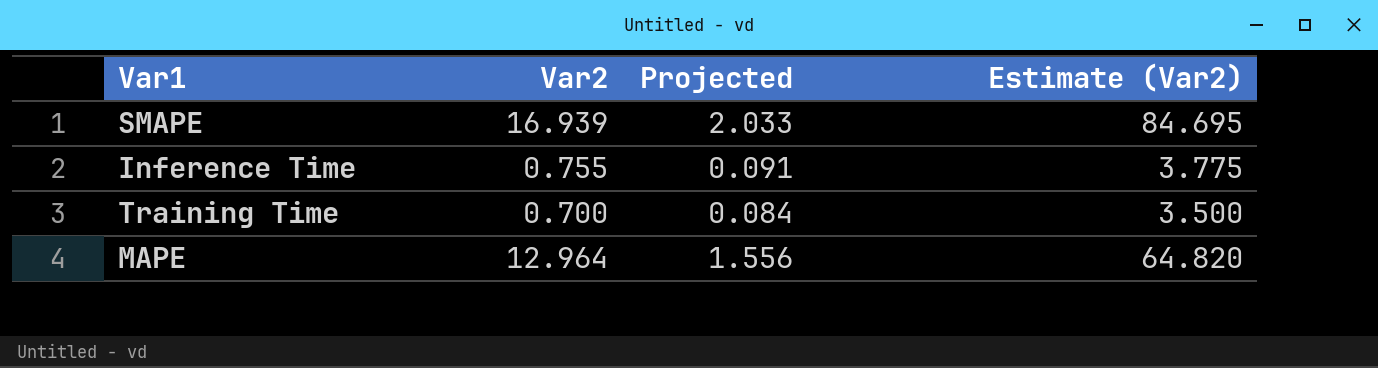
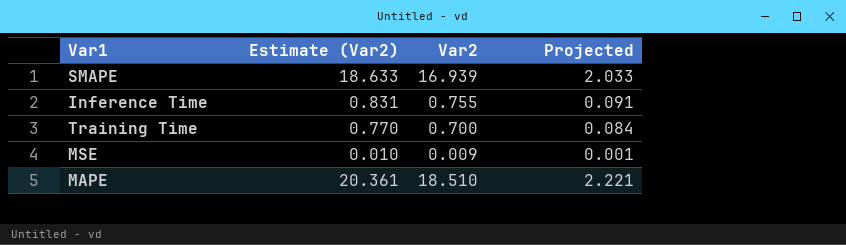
column Estimate (Var2) | formula: [Var2] * 5 -> [Var2] * 1.1
column Estimate (Var2) | position: 4 -> 2
row MSE: none -> 0.010 | 0.009 | 0.001
MAPE | Var2: 12.964 -> 18.510
MAPE | Projected: 1.556 -> 2.221

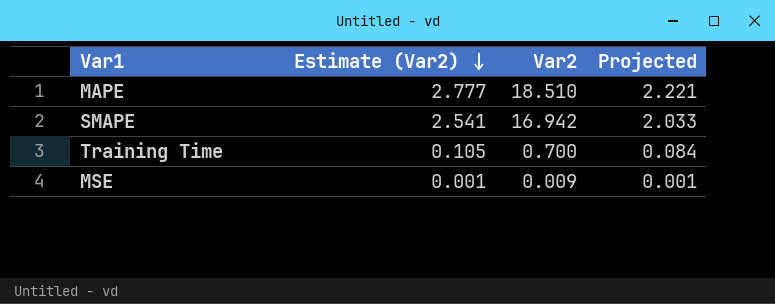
row order: none -> Estimate (Var2) descending
column Estimate (Var2) | formula: [Var2] * 1.1 -> [Var2] * 0.15
row Inference Time: 0.831 | 0.755 | 0.091 -> none
SMAPE | Var2: 16.939 -> 16.942

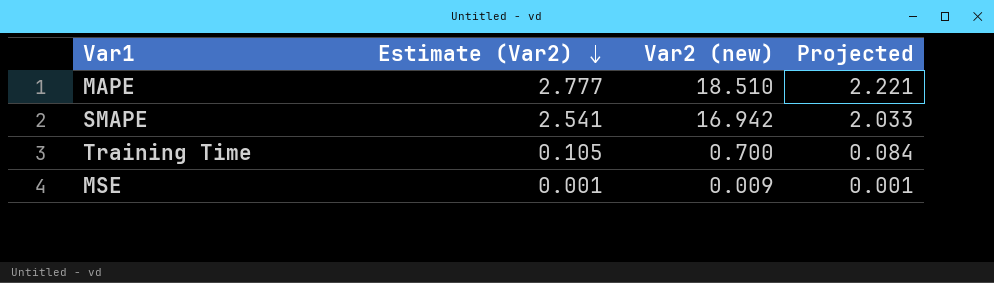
column name: Var2 -> Var2 (new)

